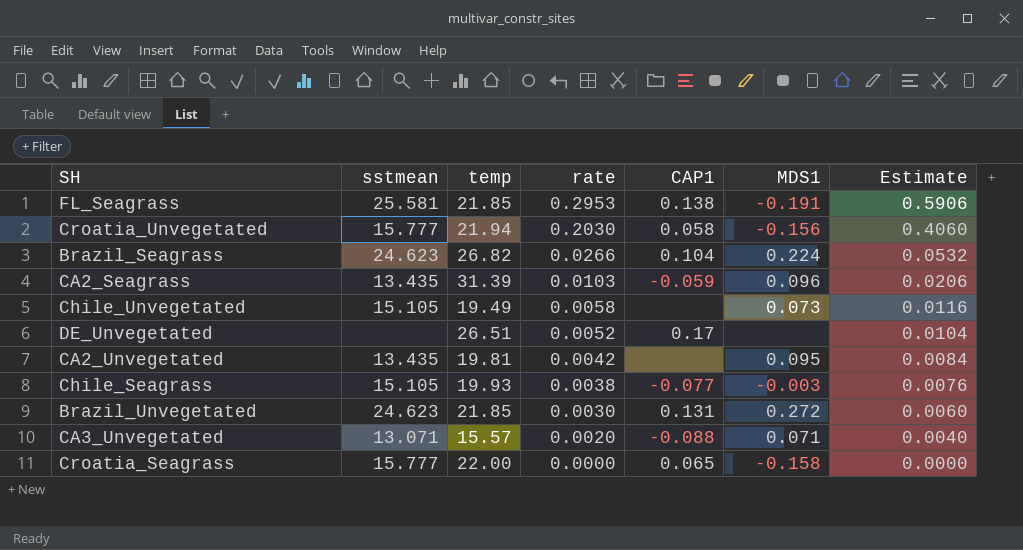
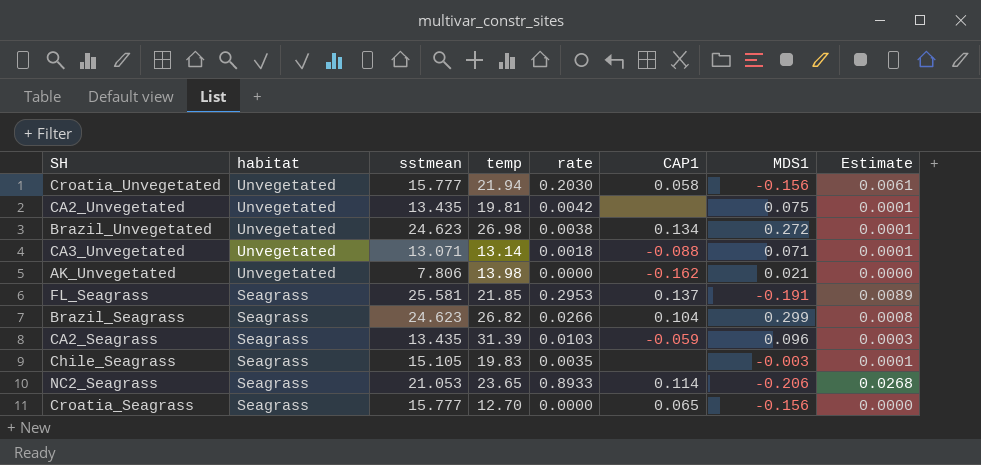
row order: rate descending -> habitat descending
column habitat | position: none -> 2
column Estimate | formula: [rate] * 2 -> [rate] * 0.03
row Chile_Unvegetated: 15.105 | 19.49 | 0.0058 | none | 0.073 | 0.0116 -> none
row DE_Unvegetated: none | 26.51 | 0.0052 | 0.17 | none | 0.0104 -> none
CA2_Unvegetated | MDS1: 0.095 -> 0.075
Brazil_Unvegetated | temp: 21.85 -> 26.98
Brazil_Unvegetated | rate: 0.0030 -> 0.0038
Brazil_Unvegetated | CAP1: 0.131 -> 0.134
CA3_Unvegetated | temp: 15.57 -> 13.14
CA3_Unvegetated | rate: 0.0020 -> 0.0018
row AK_Unvegetated: none -> Unvegetated | 7.806 | 13.98 | 0.0000 | -0.162 | 0.021 | 0.0000
FL_Seagrass | CAP1: 0.138 -> 0.137
Brazil_Seagrass | MDS1: 0.224 -> 0.299
Chile_Seagrass | temp: 19.93 -> 19.83
Chile_Seagrass | rate: 0.0038 -> 0.0035
Chile_Seagrass | CAP1: -0.077 -> none
row NC2_Seagrass: none -> Seagrass | 21.053 | 23.65 | 0.8933 | 0.114 | -0.206 | 0.0268
Croatia_Seagrass | temp: 22.00 -> 12.70
Croatia_Seagrass | MDS1: -0.158 -> -0.156

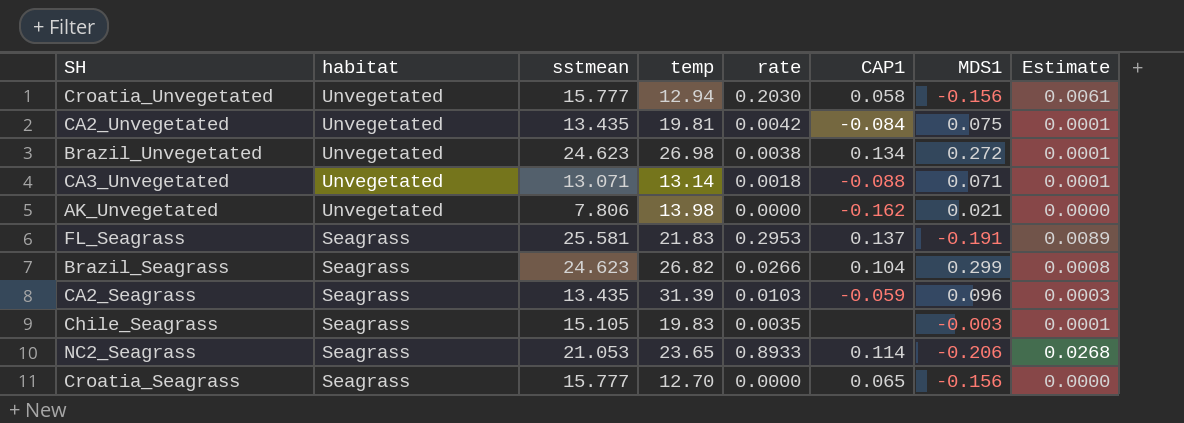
Croatia_Unvegetated | temp: 21.94 -> 12.94
CA2_Unvegetated | CAP1: none -> -0.084
FL_Seagrass | temp: 21.85 -> 21.83

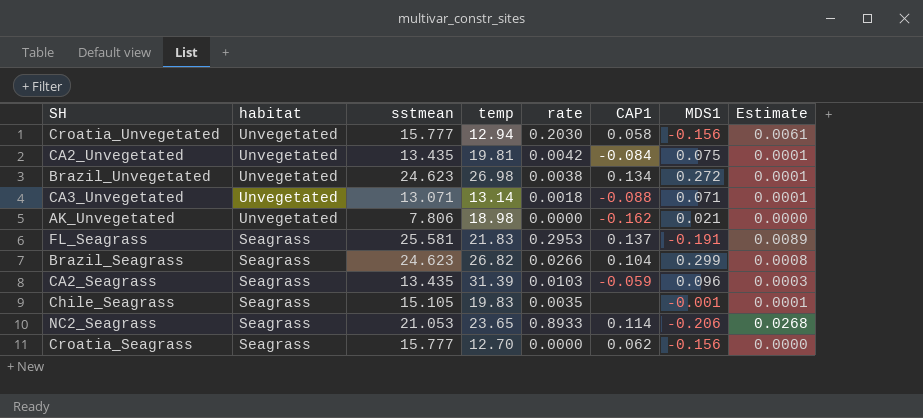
AK_Unvegetated | temp: 13.98 -> 18.98
Chile_Seagrass | MDS1: -0.003 -> -0.001
Croatia_Seagrass | CAP1: 0.065 -> 0.062

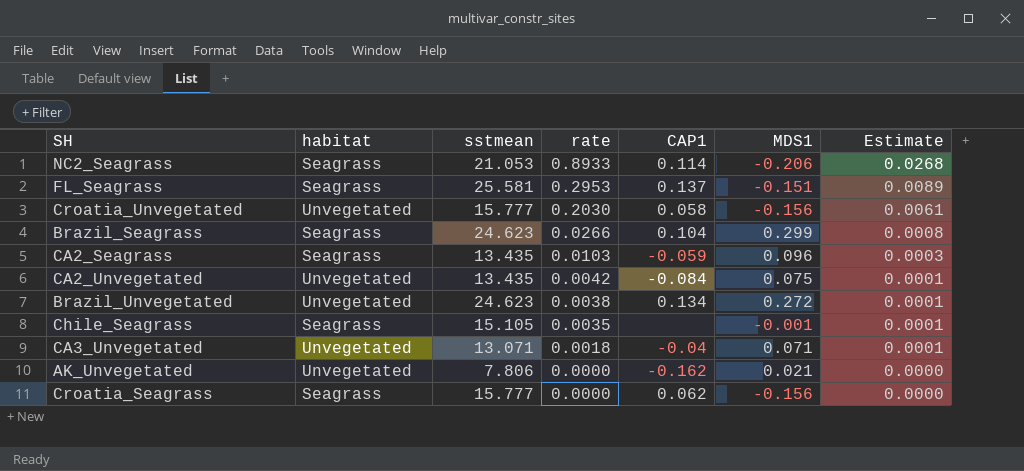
row order: habitat descending -> rate descending
column temp | position: 4 -> none
FL_Seagrass | MDS1: -0.191 -> -0.151
CA3_Unvegetated | CAP1: -0.088 -> -0.04

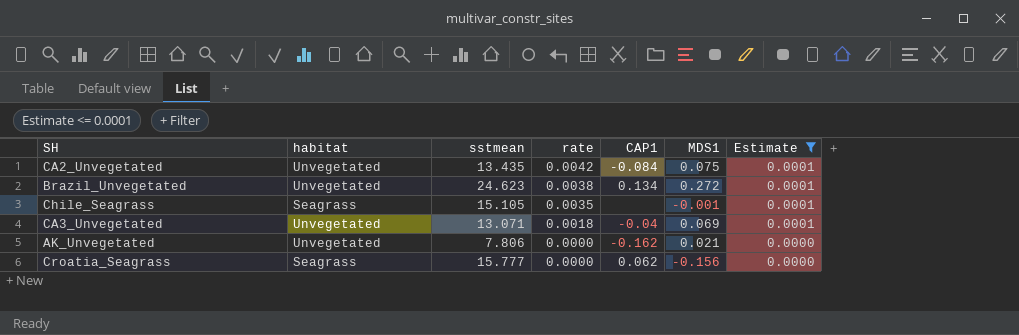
filter: none -> Estimate <= 0.0001
CA3_Unvegetated | MDS1: 0.071 -> 0.069

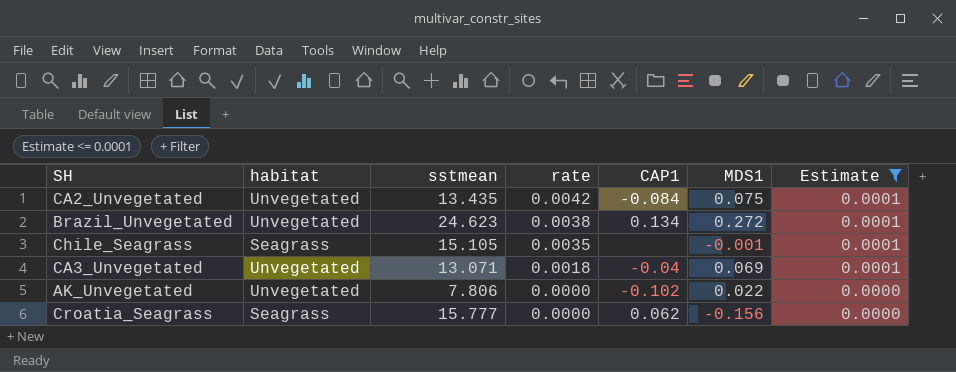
AK_Unvegetated | CAP1: -0.162 -> -0.102
AK_Unvegetated | MDS1: 0.021 -> 0.022

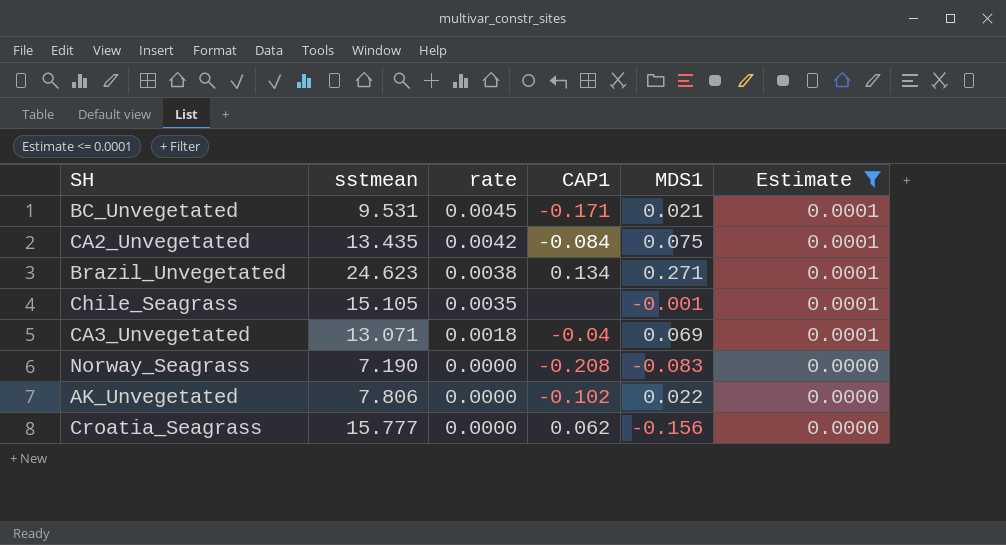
column habitat | position: 2 -> none
row BC_Unvegetated: none -> 9.531 | 0.0045 | -0.171 | 0.021 | 0.0001
Brazil_Unvegetated | MDS1: 0.272 -> 0.271
row Norway_Seagrass: none -> 7.190 | 0.0000 | -0.208 | -0.083 | 0.0000

